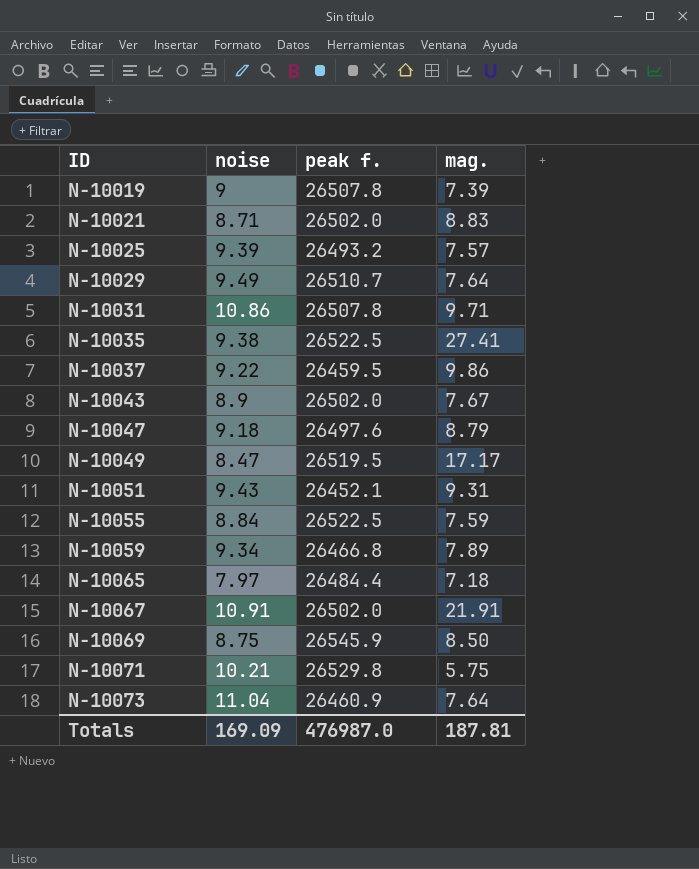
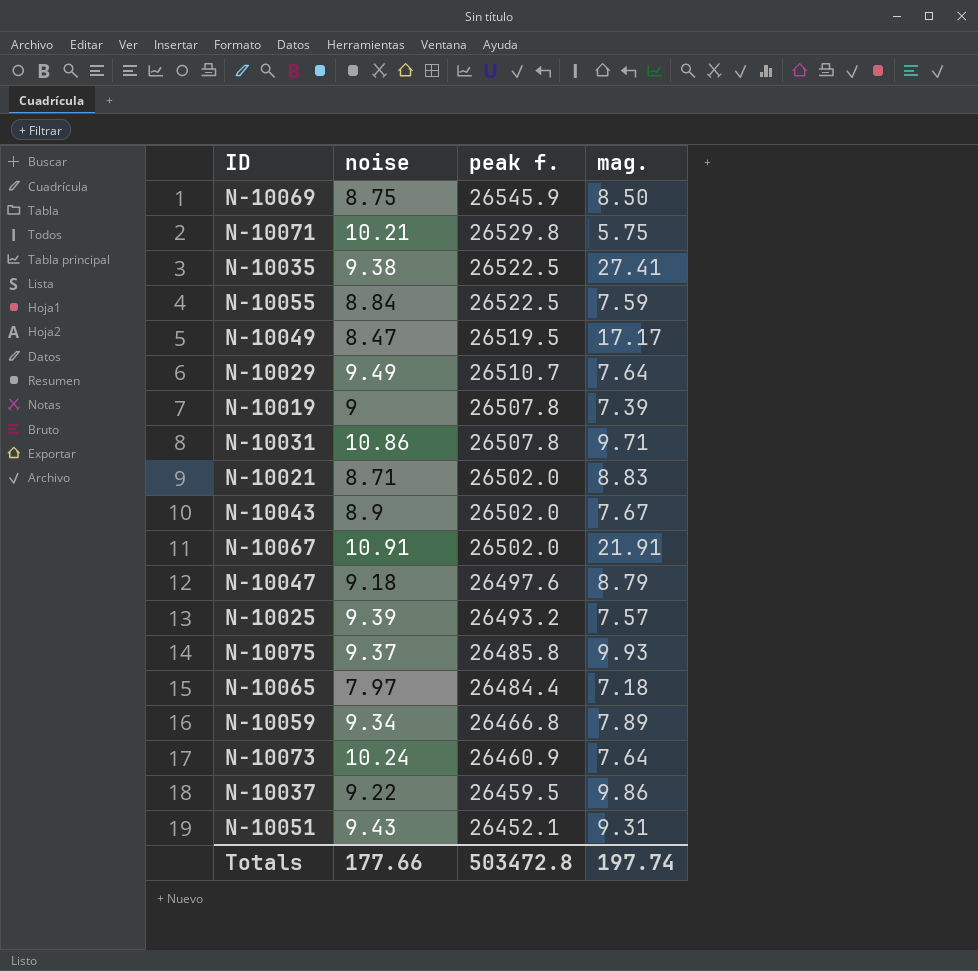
row order: ID ascending -> peak f. descending
row N-10075: none -> 9.37 | 26485.8 | 9.93
N-10073 | noise: 11.04 -> 10.24
Totals | noise: 169.09 -> 177.66
Totals | peak f.: 476987.0 -> 503472.8
Totals | mag.: 187.81 -> 197.74

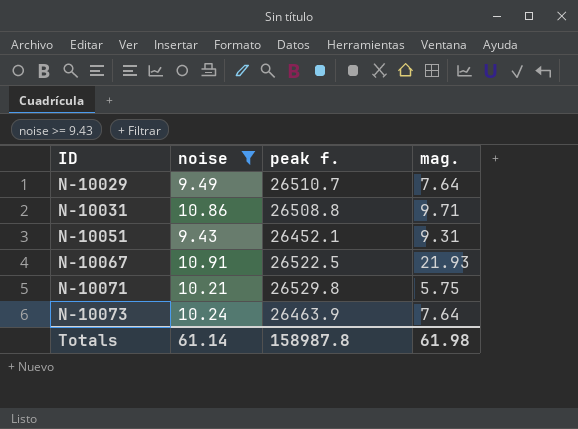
filter: none -> noise >= 9.43
row order: peak f. descending -> ID ascending
N-10031 | peak f.: 26507.8 -> 26508.8
N-10067 | peak f.: 26502.0 -> 26522.5
N-10067 | mag.: 21.91 -> 21.93
N-10073 | peak f.: 26460.9 -> 26463.9
Totals | noise: 177.66 -> 61.14
Totals | peak f.: 503472.8 -> 158987.8
Totals | mag.: 197.74 -> 61.98

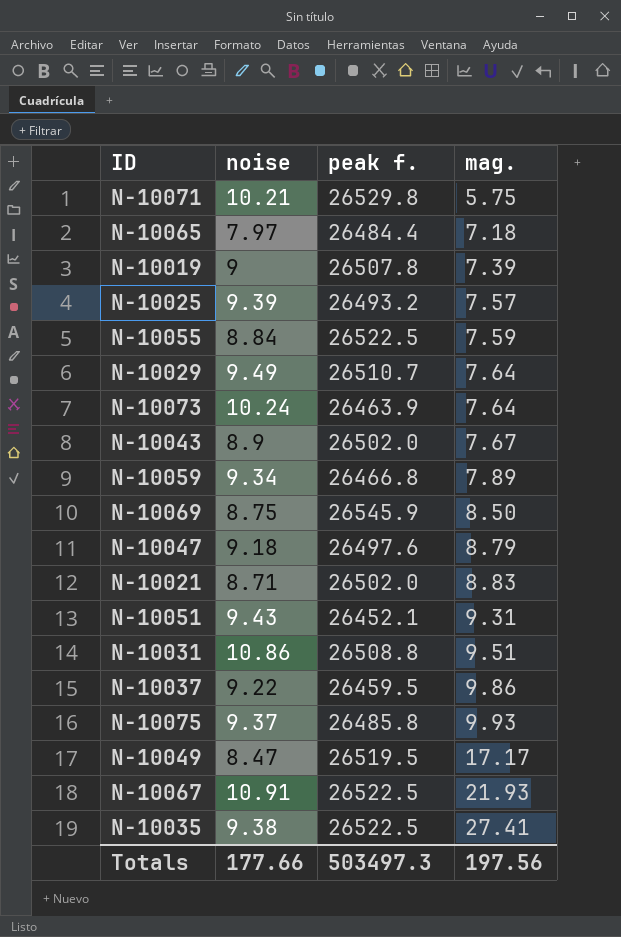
filter: noise >= 9.43 -> none
row order: ID ascending -> mag. ascending
N-10031 | mag.: 9.71 -> 9.51
Totals | noise: 61.14 -> 177.66
Totals | peak f.: 158987.8 -> 503497.3
Totals | mag.: 61.98 -> 197.56

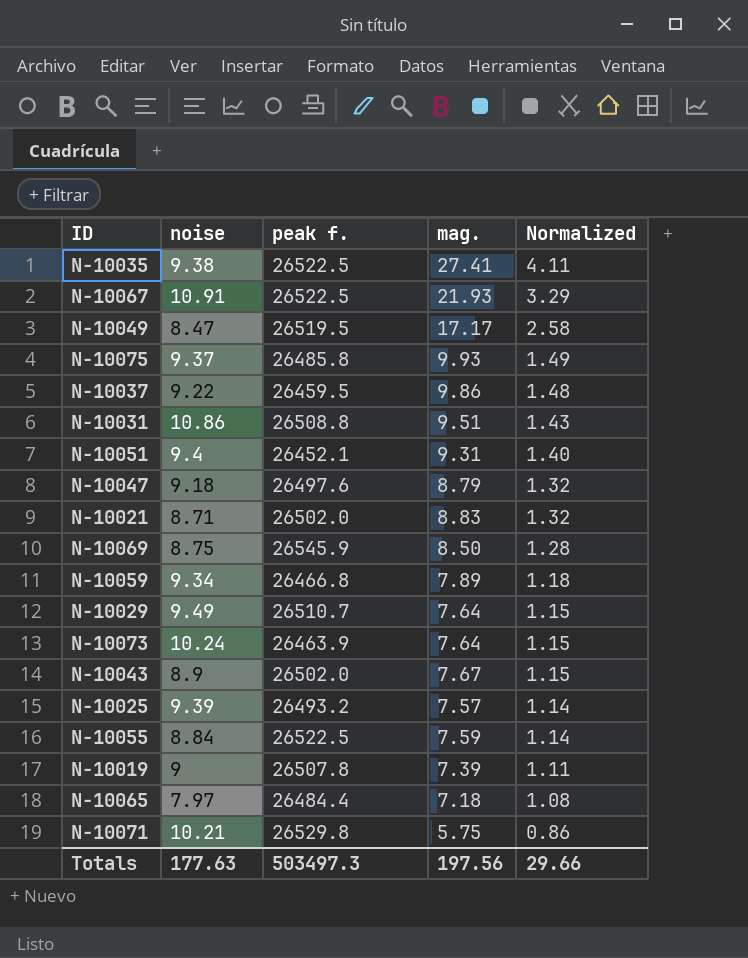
row order: mag. ascending -> Normalized descending
column Normalized | formula: none -> [mag.] * 0.15
N-10051 | noise: 9.43 -> 9.4
Totals | noise: 177.66 -> 177.63

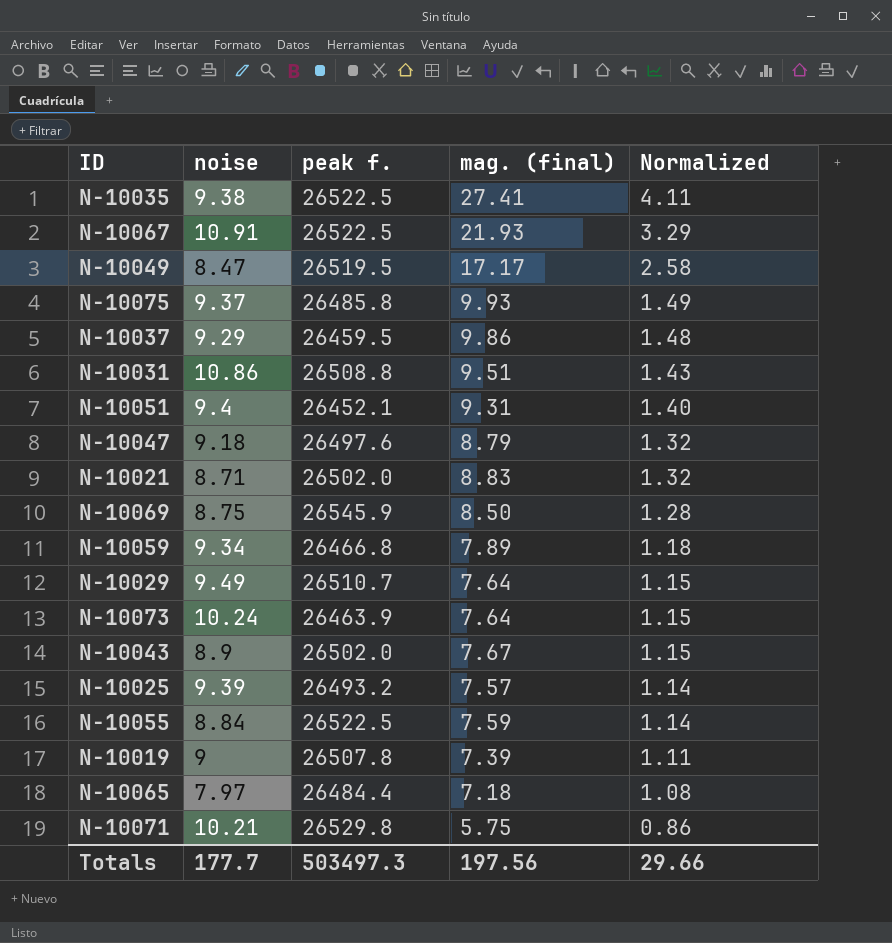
column name: mag. -> mag. (final)
N-10037 | noise: 9.22 -> 9.29
Totals | noise: 177.63 -> 177.7

